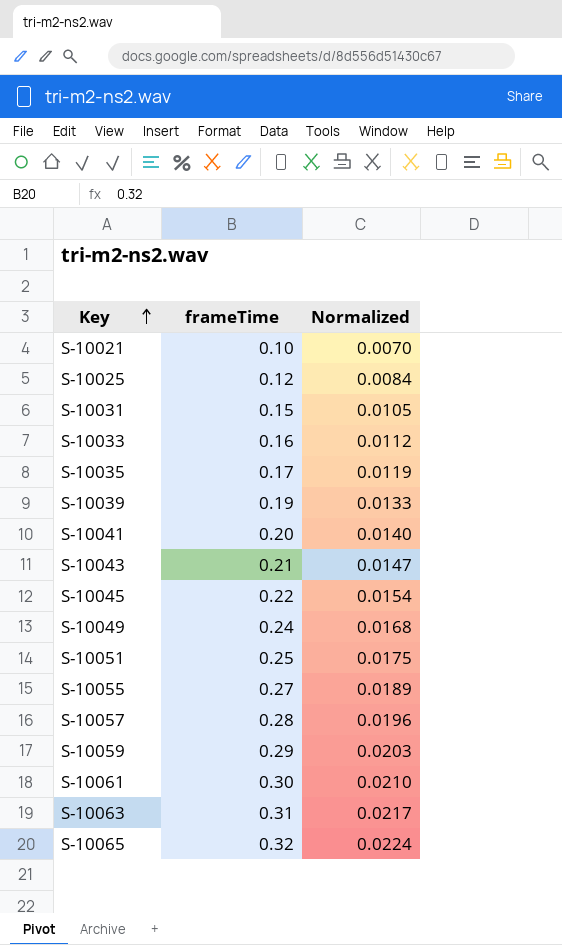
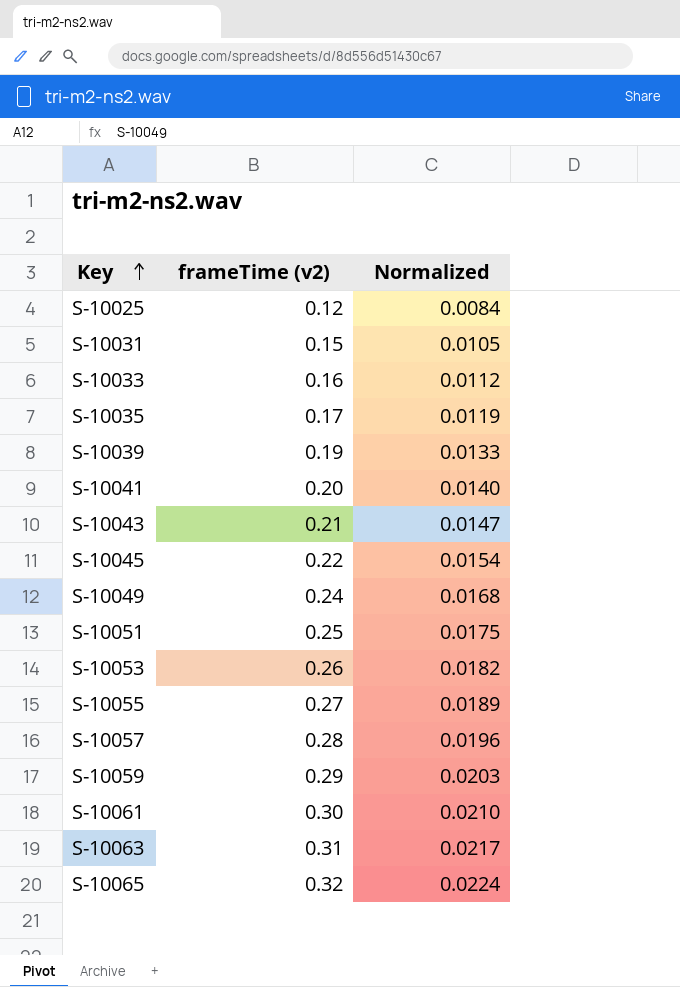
column name: frameTime -> frameTime (v2)
row S-10021: 0.10 | 0.0070 -> none
row S-10053: none -> 0.26 | 0.0182

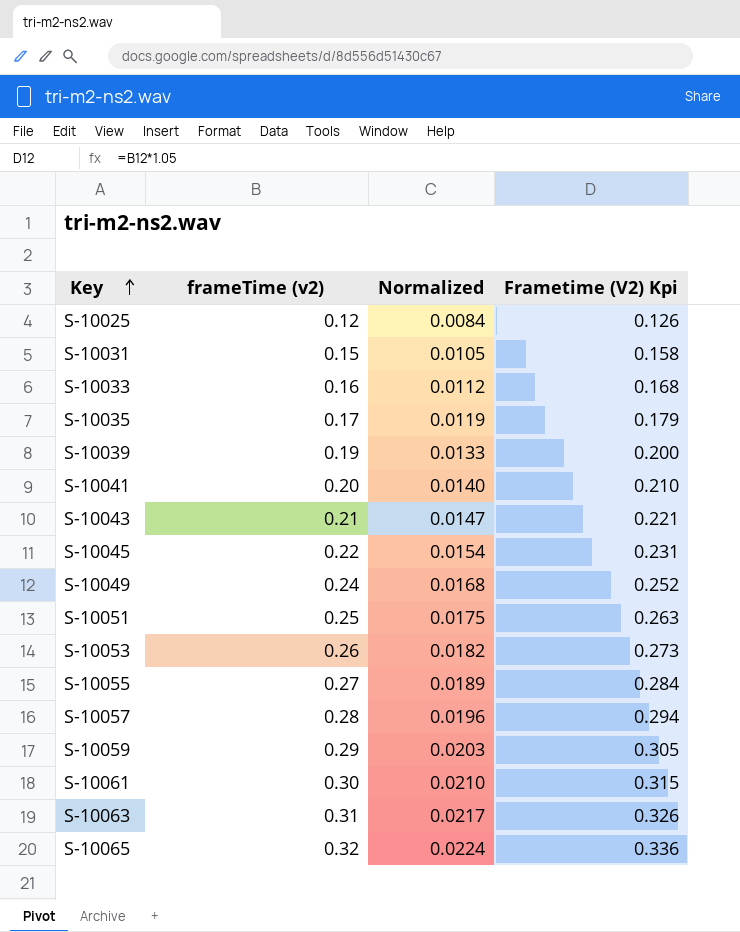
column Frametime (V2) Kpi | formula: none -> [frameTime (v2)] * 1.05

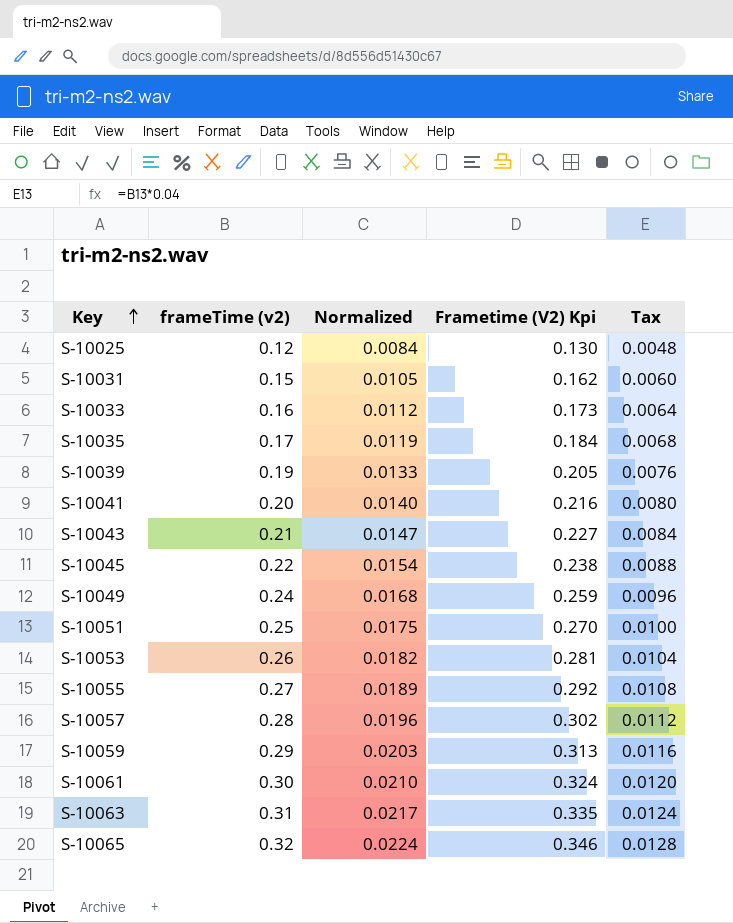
column Frametime (V2) Kpi | formula: [frameTime (v2)] * 1.05 -> [frameTime (v2)] * 1.08
column Tax | formula: none -> [frameTime (v2)] * 0.04

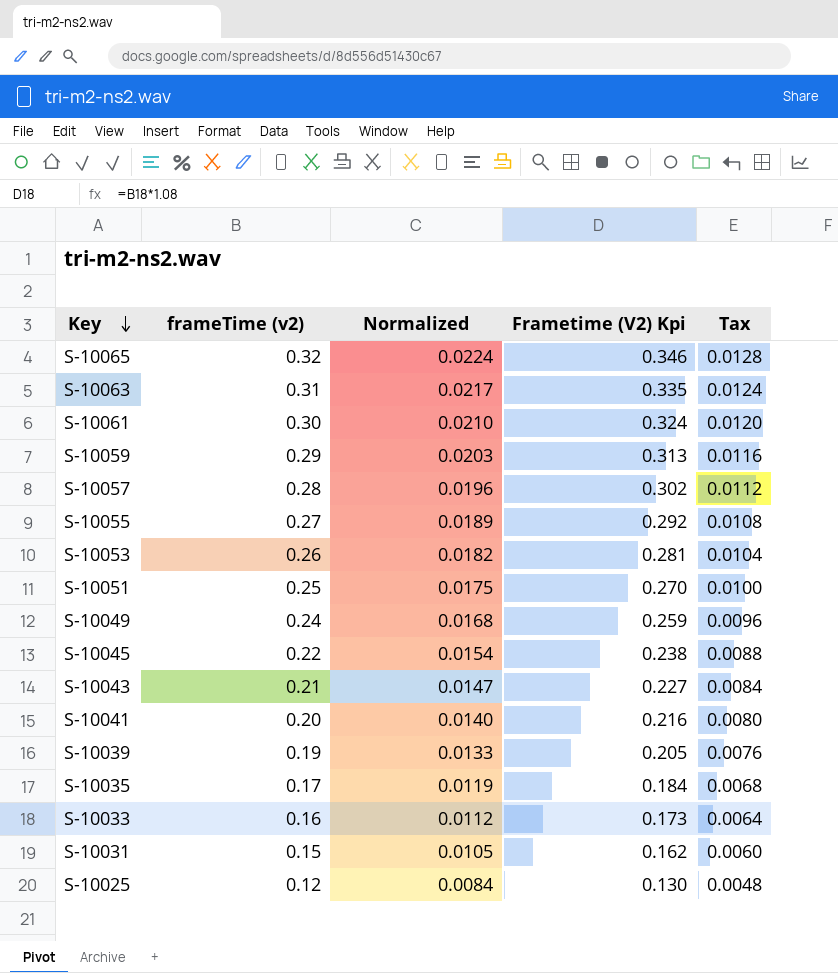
row order: Key ascending -> Key descending

